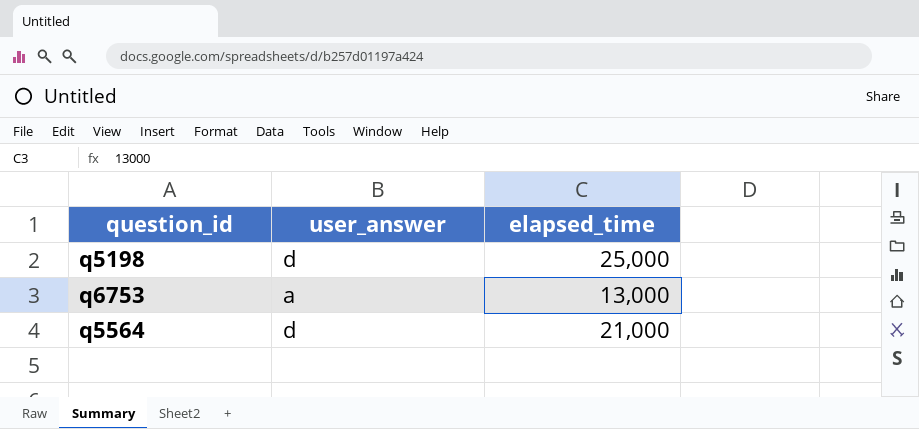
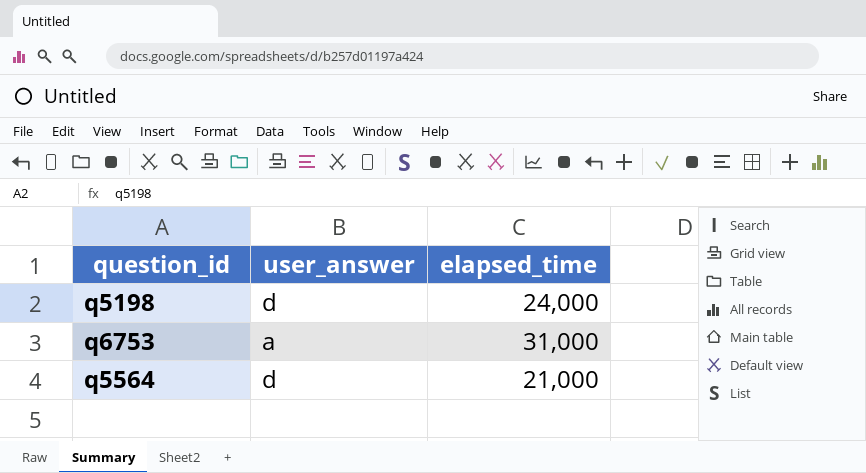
q5198 | elapsed_time: 25,000 -> 24,000
q6753 | elapsed_time: 13,000 -> 31,000

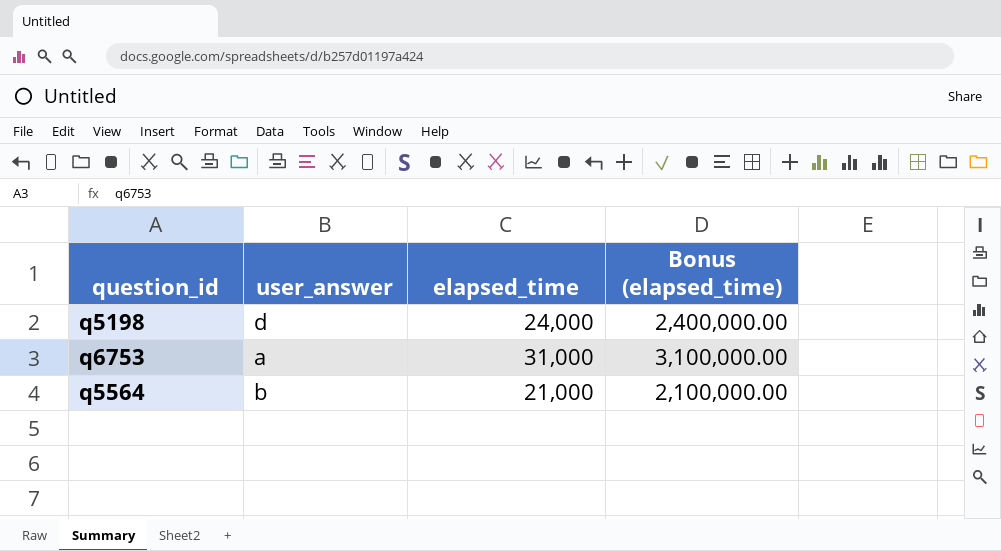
column Bonus (elapsed_time) | formula: none -> [elapsed_time] * 100
q5564 | user_answer: d -> b

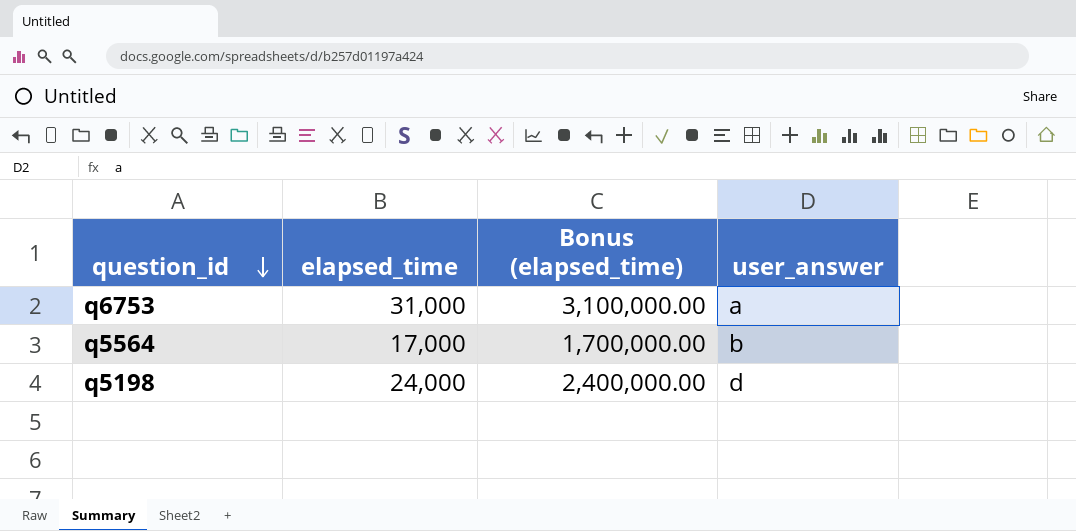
row order: none -> question_id descending
column user_answer | position: 2 -> 4
q5564 | elapsed_time: 21,000 -> 17,000
q5564 | Bonus (elapsed_time): 2,100,000.00 -> 1,700,000.00

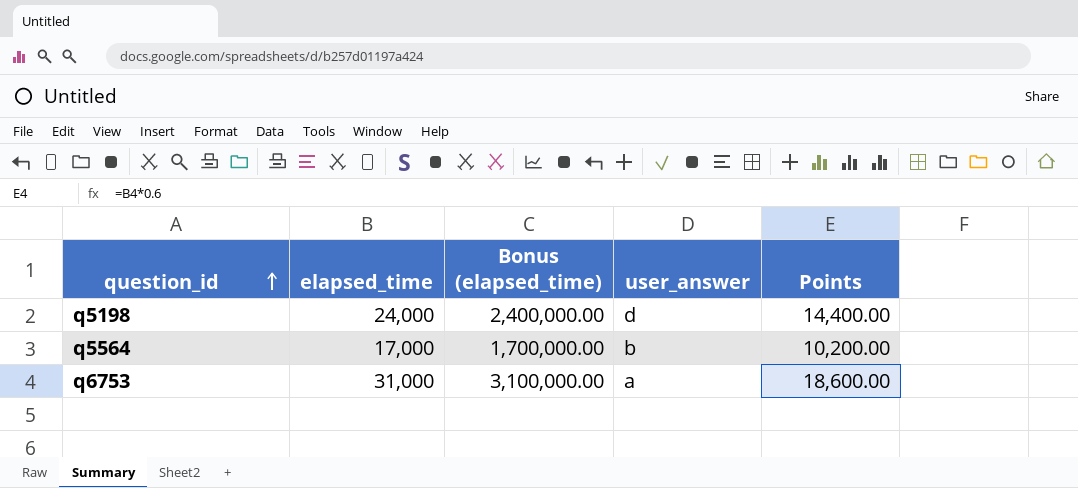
row order: question_id descending -> question_id ascending
column Points | formula: none -> [elapsed_time] * 0.6

